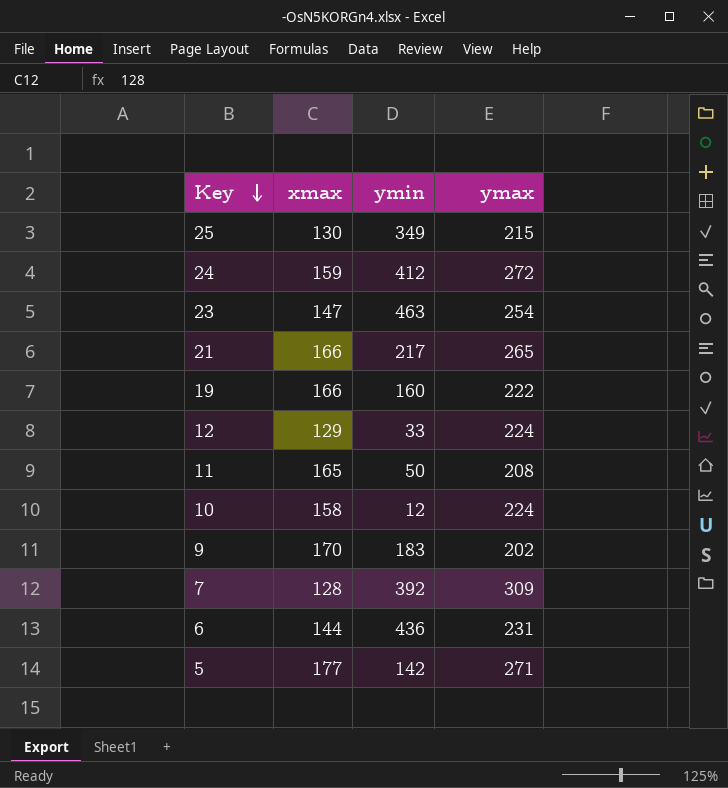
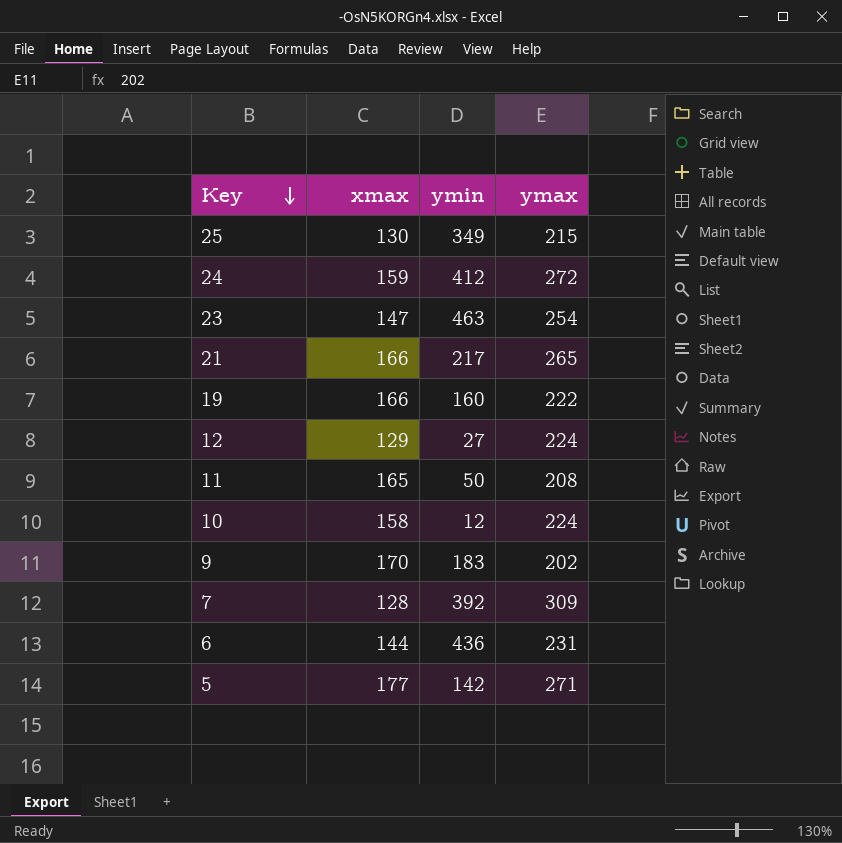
12 | ymin: 33 -> 27

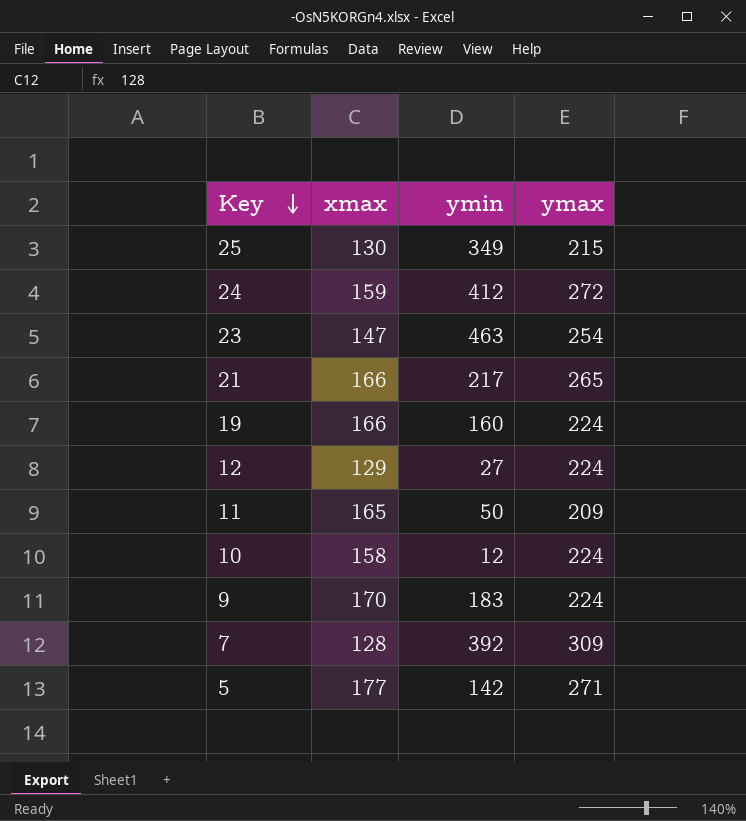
row 6: 144 | 436 | 231 -> none
19 | ymax: 222 -> 224
11 | ymax: 208 -> 209
9 | ymax: 202 -> 224

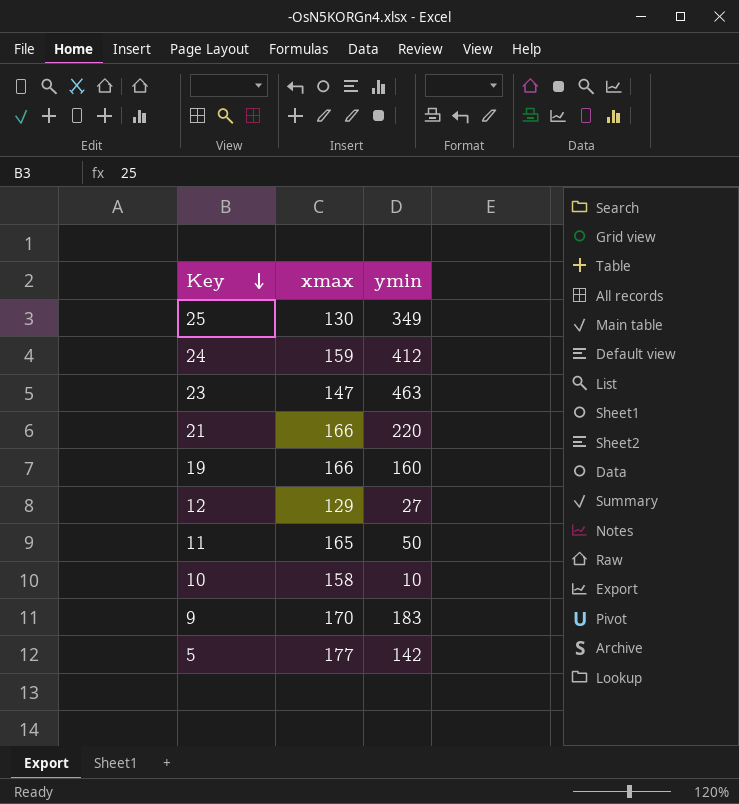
column ymax | position: 4 -> none
row 7: 128 | 392 | 309 -> none
21 | ymin: 217 -> 220
10 | ymin: 12 -> 10

